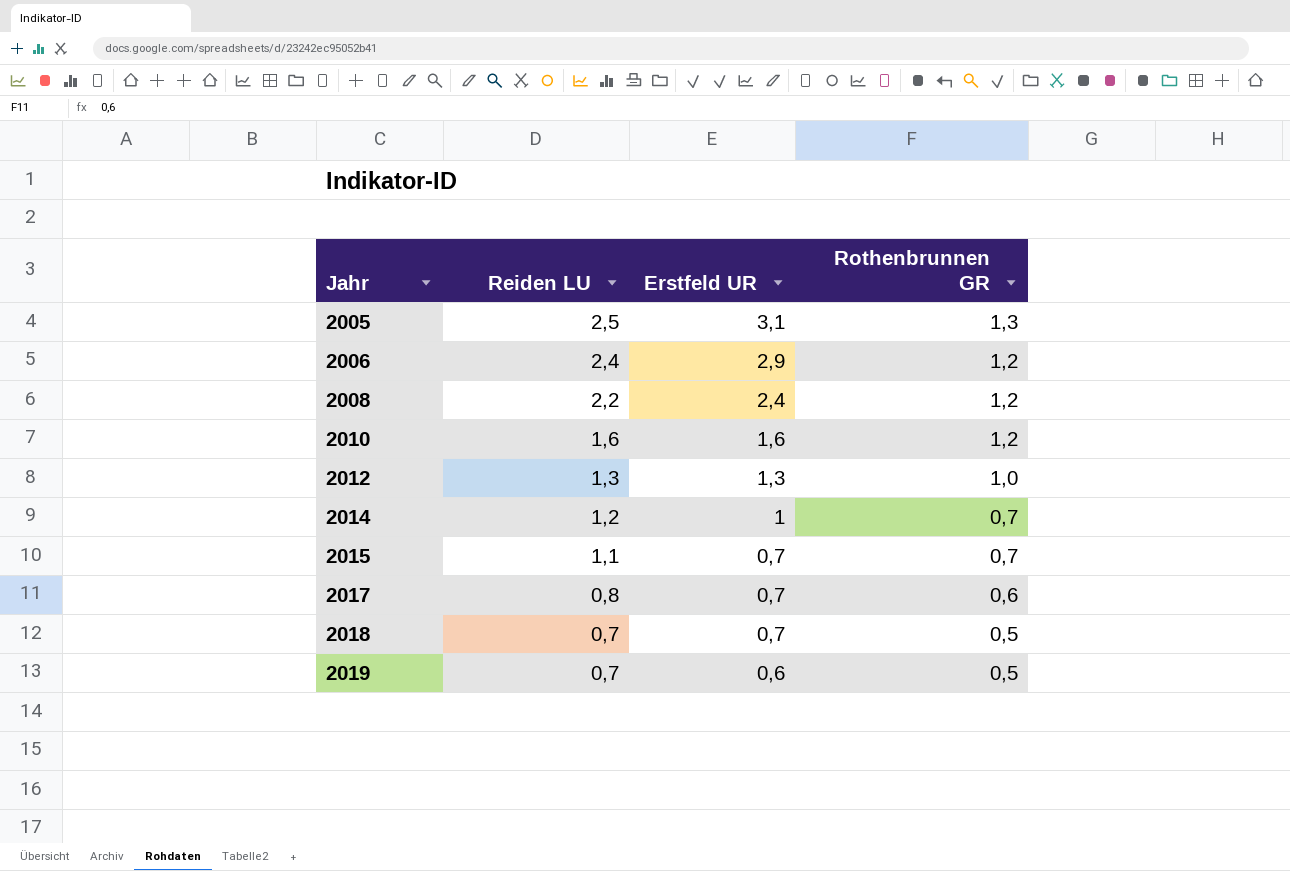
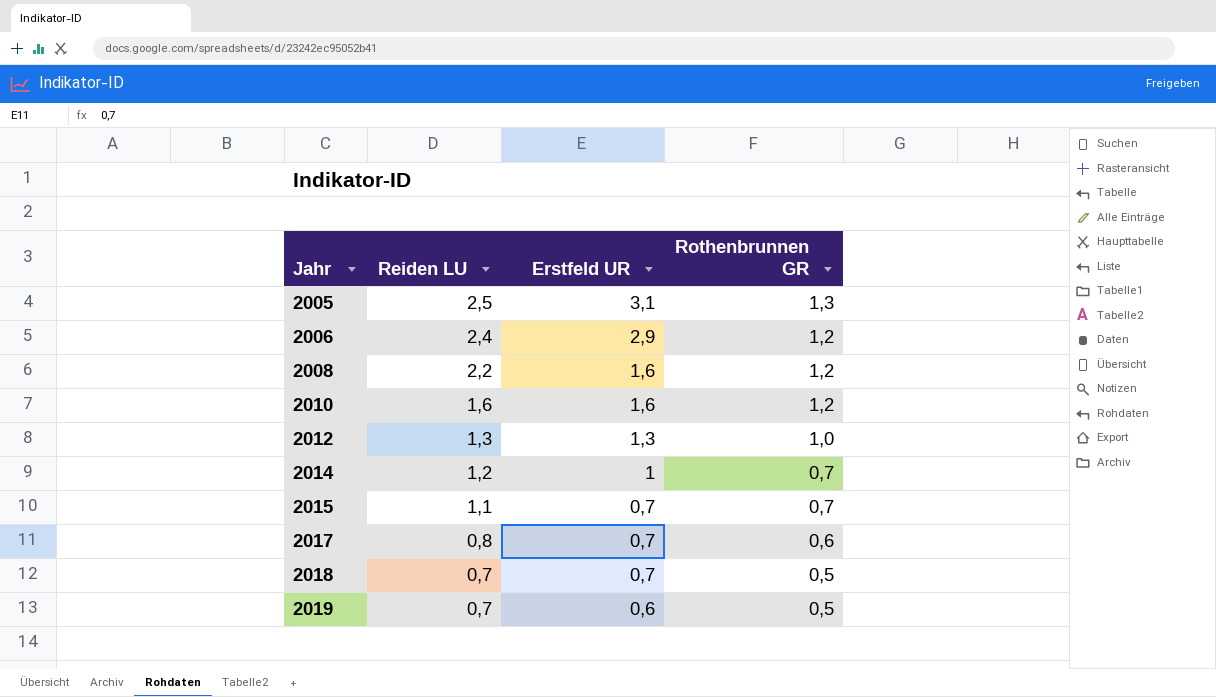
2008 | Erstfeld UR: 2,4 -> 1,6

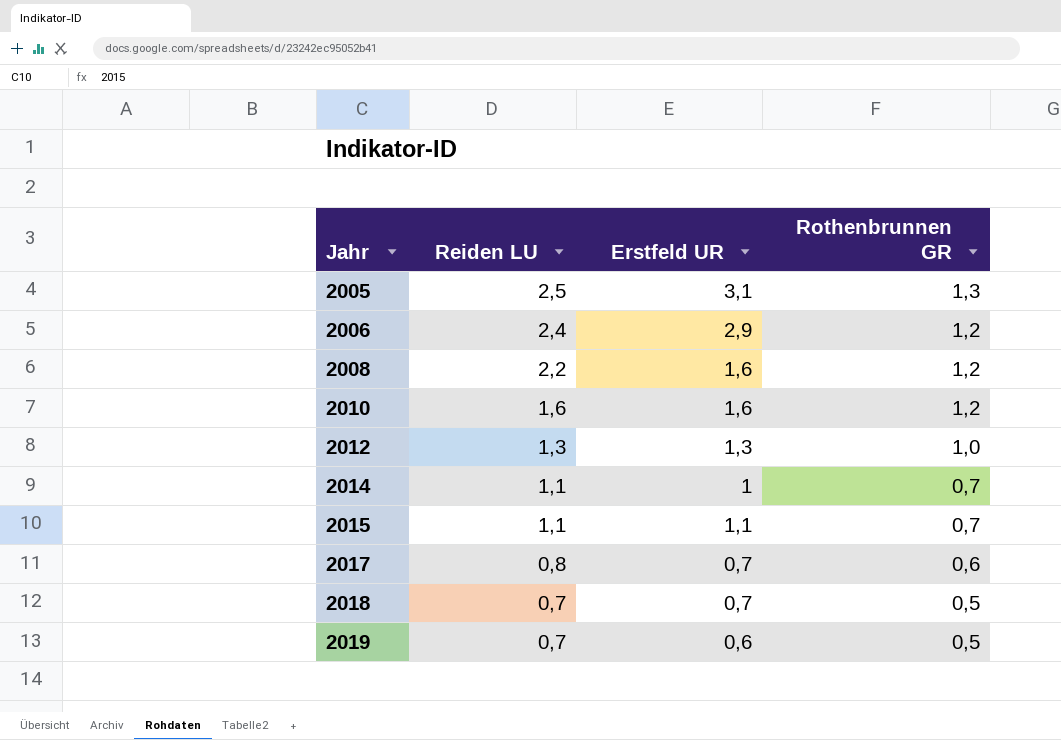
2014 | Reiden LU: 1,2 -> 1,1
2015 | Erstfeld UR: 0,7 -> 1,1

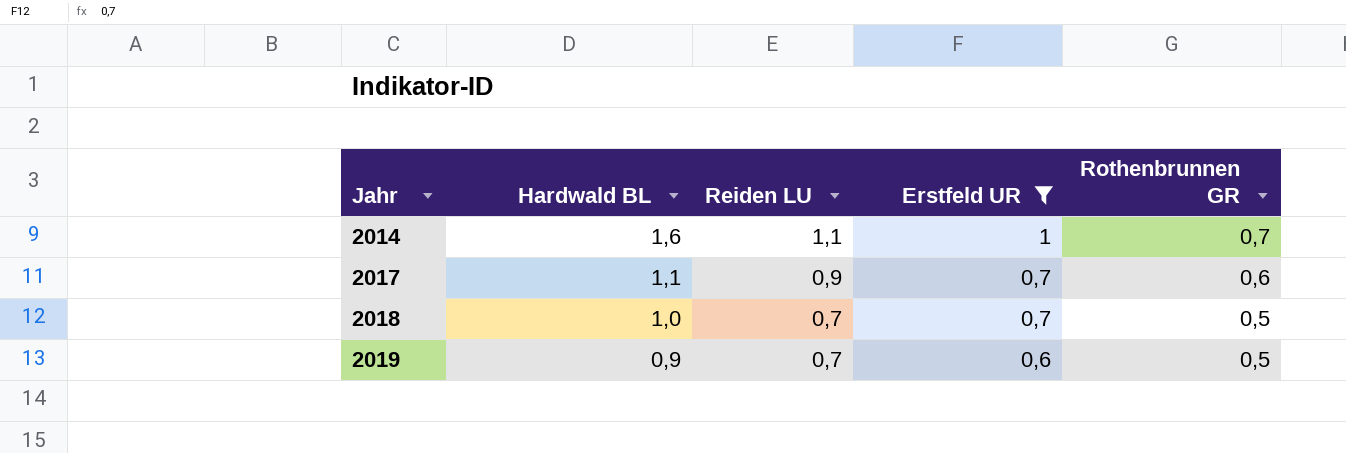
filter: none -> Erstfeld UR <= 1
column Hardwald BL | position: none -> 2
2017 | Reiden LU: 0,8 -> 0,9

